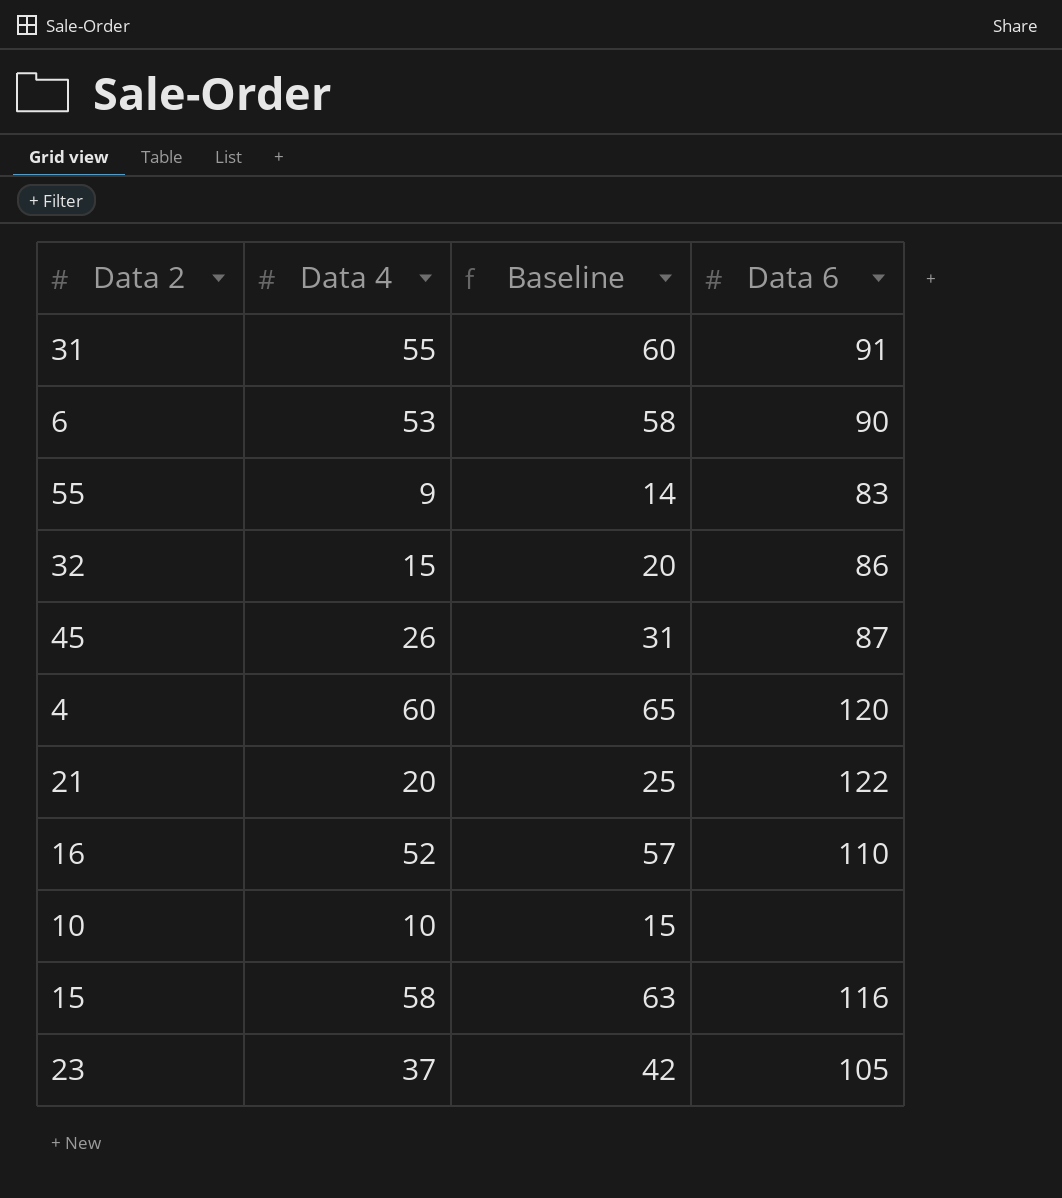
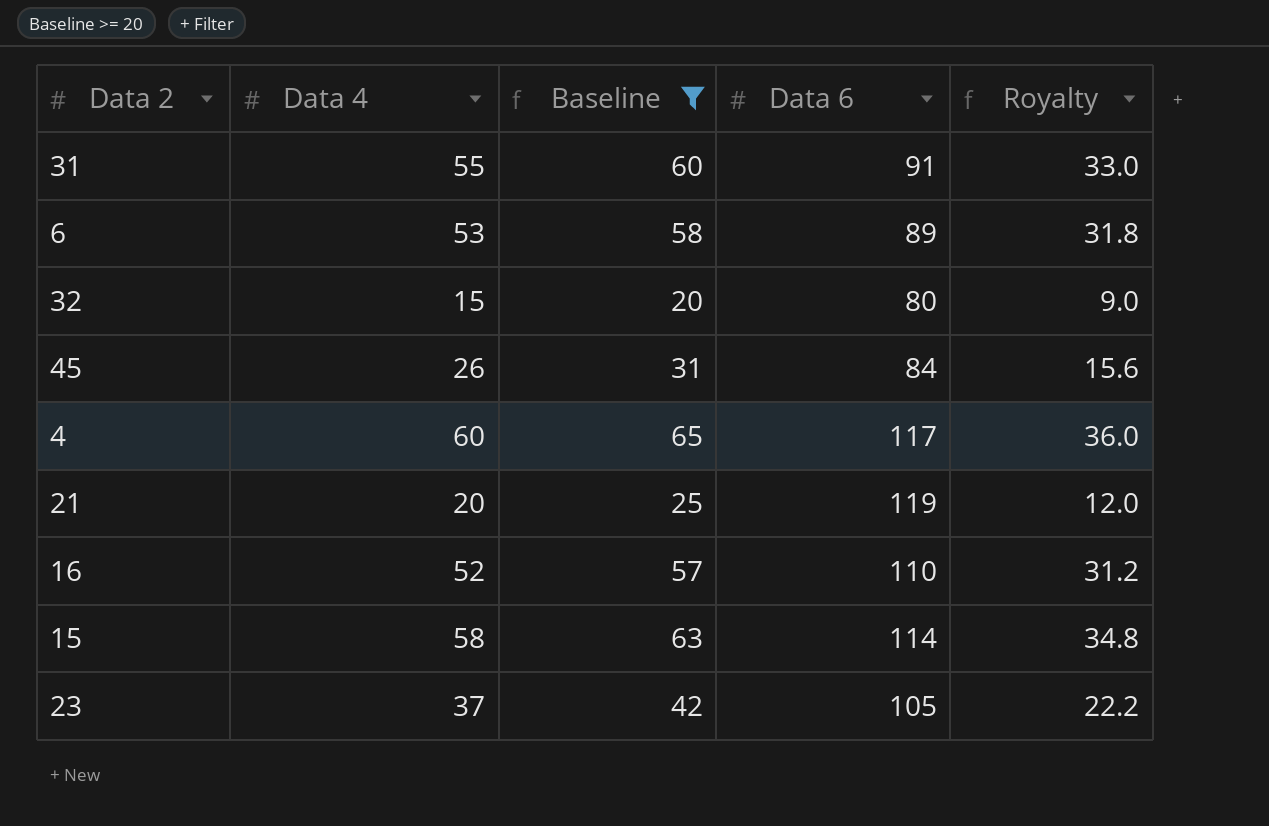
filter: none -> Baseline >= 20
column Royalty | formula: none -> [Data 4] * 0.6
6 | Data 6: 90 -> 89
32 | Data 6: 86 -> 80
45 | Data 6: 87 -> 84
4 | Data 6: 120 -> 117
21 | Data 6: 122 -> 119
15 | Data 6: 116 -> 114

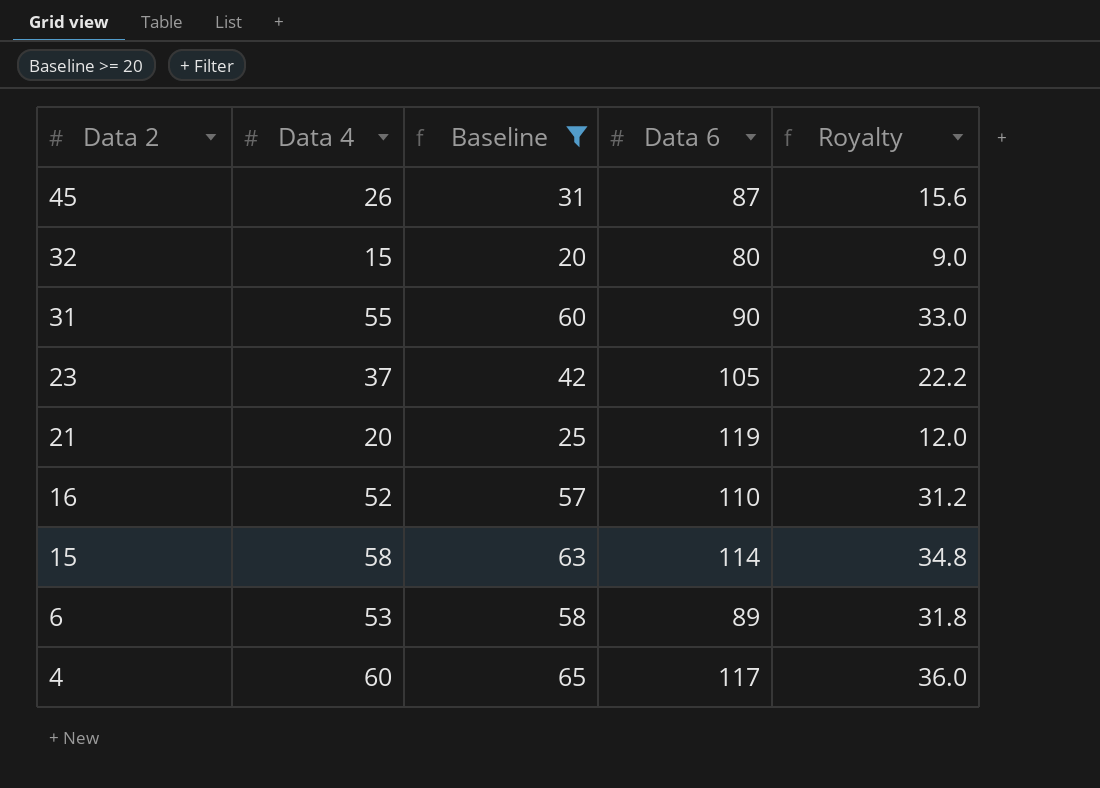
row order: none -> Data 2 descending
45 | Data 6: 84 -> 87
31 | Data 6: 91 -> 90

